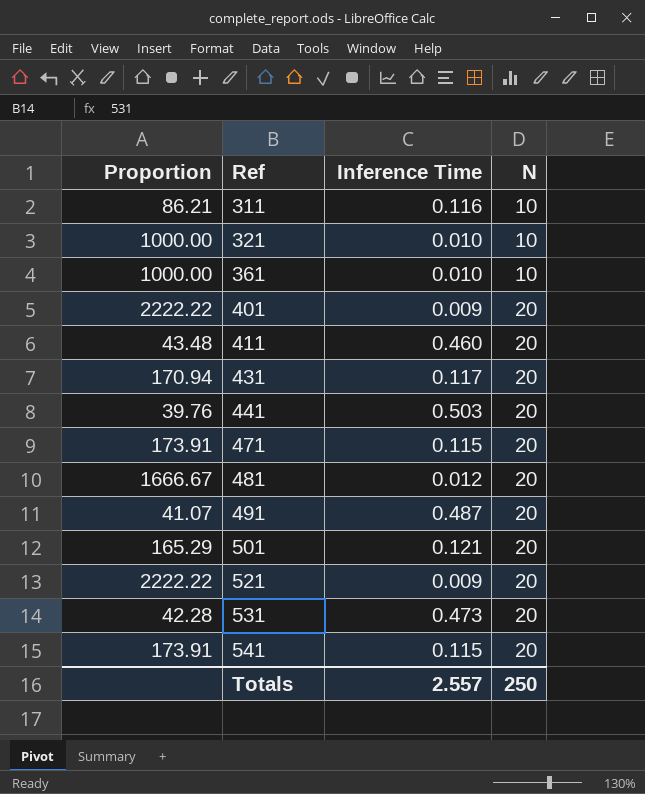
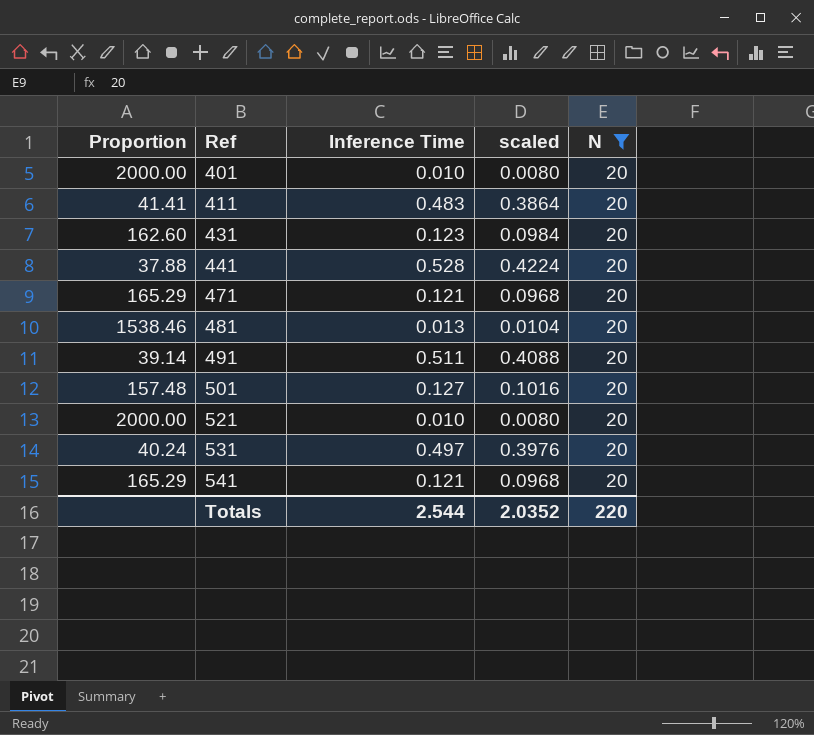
filter: none -> N = 20
column scaled | formula: none -> [Inference Time] * 0.8
401 | Proportion: 2222.22 -> 2000.00
401 | Inference Time: 0.009 -> 0.010
411 | Proportion: 43.48 -> 41.41
411 | Inference Time: 0.460 -> 0.483
431 | Proportion: 170.94 -> 162.60
431 | Inference Time: 0.117 -> 0.123
441 | Proportion: 39.76 -> 37.88
441 | Inference Time: 0.503 -> 0.528
471 | Proportion: 173.91 -> 165.29
471 | Inference Time: 0.115 -> 0.121
481 | Proportion: 1666.67 -> 1538.46
481 | Inference Time: 0.012 -> 0.013
491 | Proportion: 41.07 -> 39.14
491 | Inference Time: 0.487 -> 0.511
501 | Proportion: 165.29 -> 157.48
501 | Inference Time: 0.121 -> 0.127
521 | Proportion: 2222.22 -> 2000.00
521 | Inference Time: 0.009 -> 0.010
531 | Proportion: 42.28 -> 40.24
531 | Inference Time: 0.473 -> 0.497
541 | Proportion: 173.91 -> 165.29
541 | Inference Time: 0.115 -> 0.121
Totals | Inference Time: 2.557 -> 2.544
Totals | N: 250 -> 220

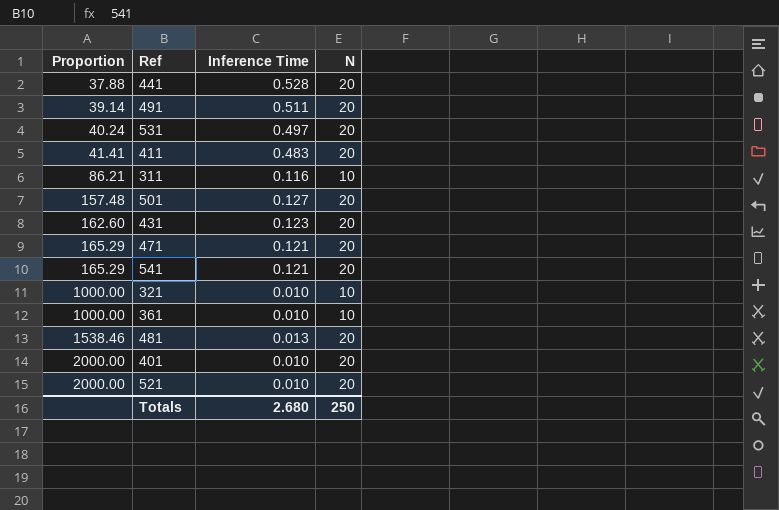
filter: N = 20 -> none
row order: Ref ascending -> Proportion ascending
column scaled | formula: [Inference Time] * 0.8 -> none
Totals | Inference Time: 2.544 -> 2.680
Totals | N: 220 -> 250

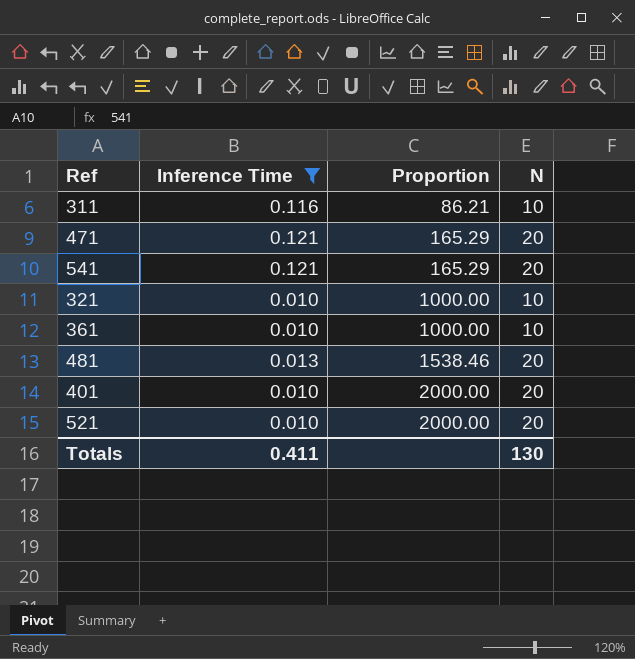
filter: none -> Inference Time <= 0.121
column Proportion | position: 1 -> 3
Totals | Inference Time: 2.680 -> 0.411
Totals | N: 250 -> 130

